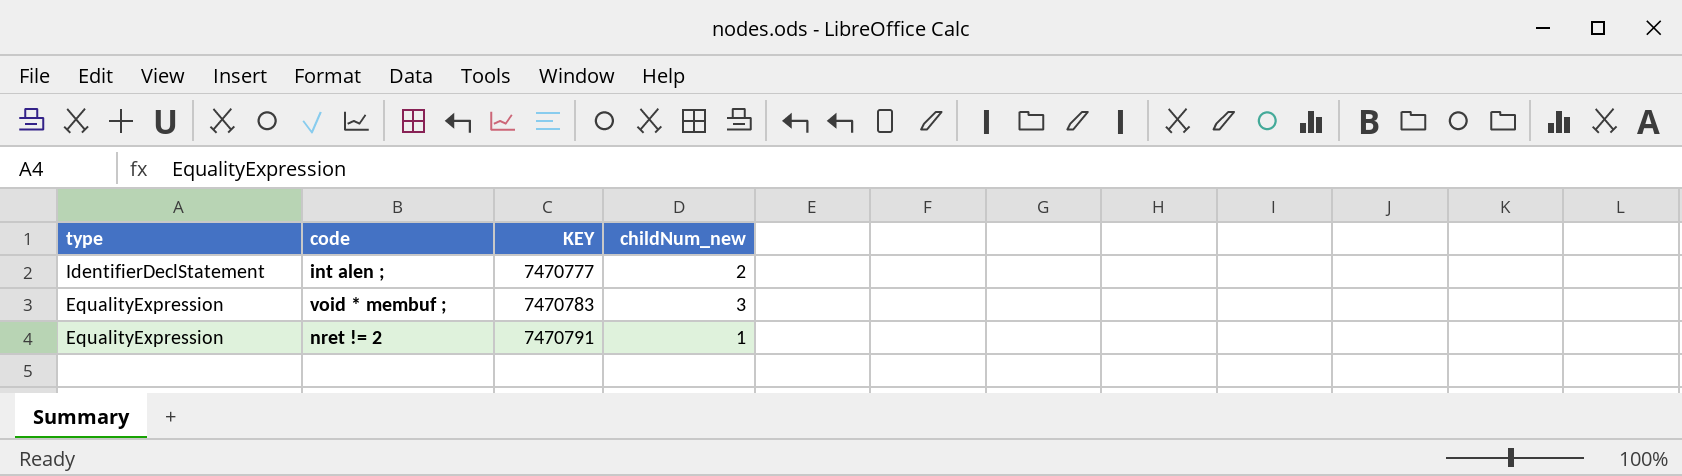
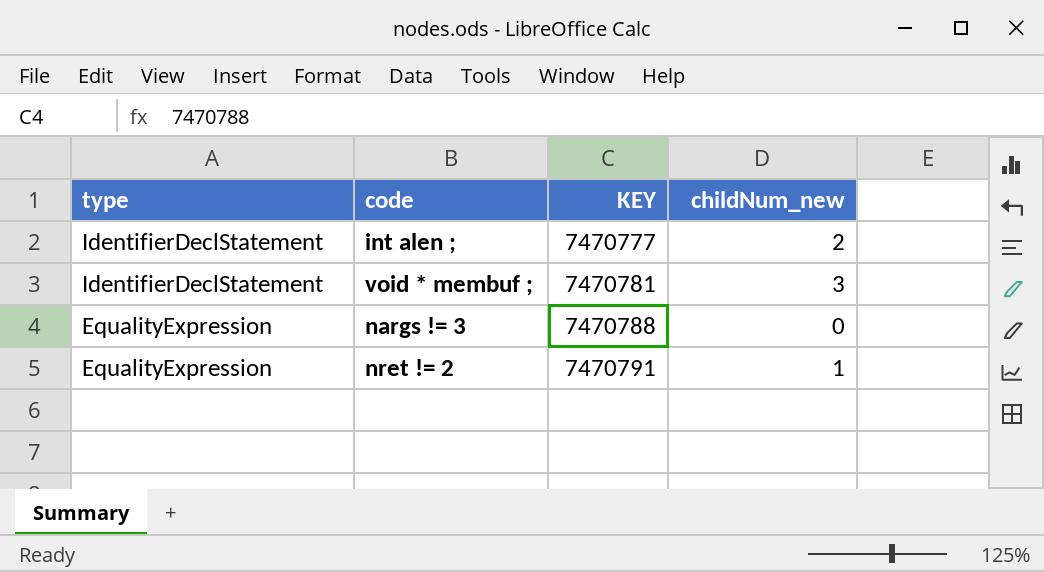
void * membuf ; | type: EqualityExpression -> IdentifierDeclStatement
void * membuf ; | KEY: 7470783 -> 7470781
row nargs != 3: none -> EqualityExpression | 7470788 | 0

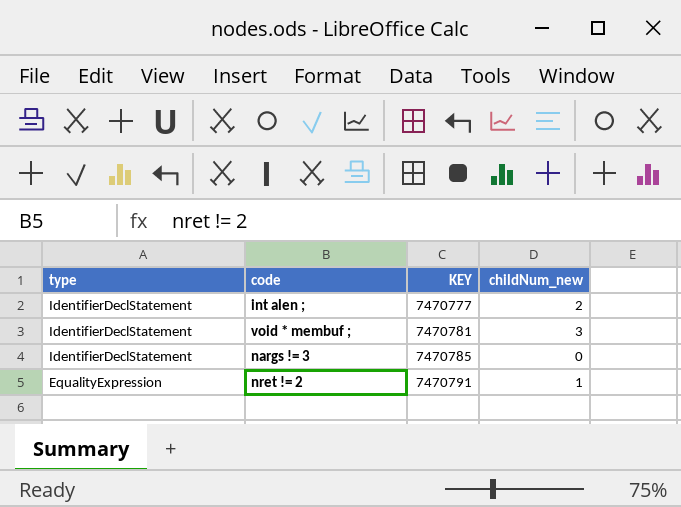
nargs != 3 | type: EqualityExpression -> IdentifierDeclStatement
nargs != 3 | KEY: 7470788 -> 7470785

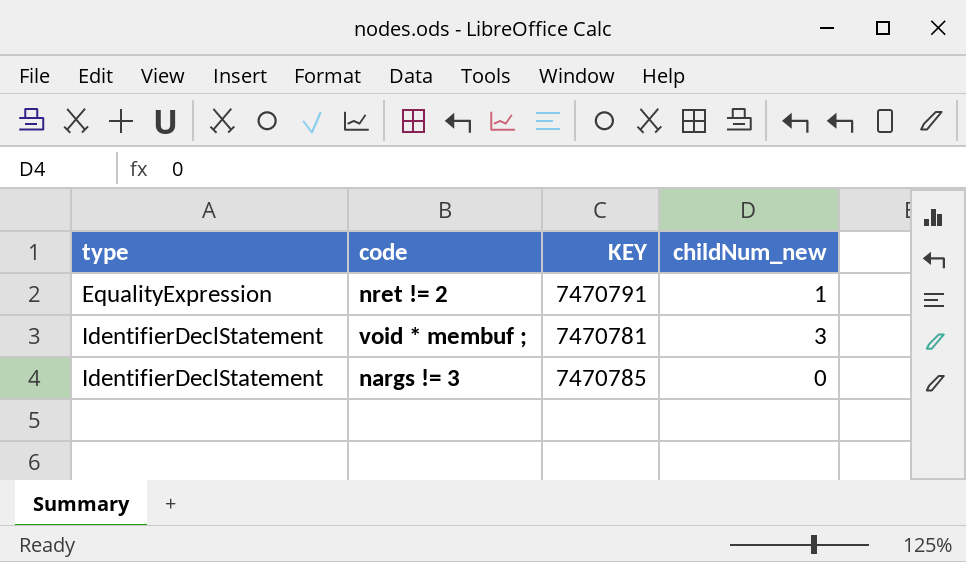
row order: type descending -> type ascending
row int alen ;: IdentifierDeclStatement | 7470777 | 2 -> none

